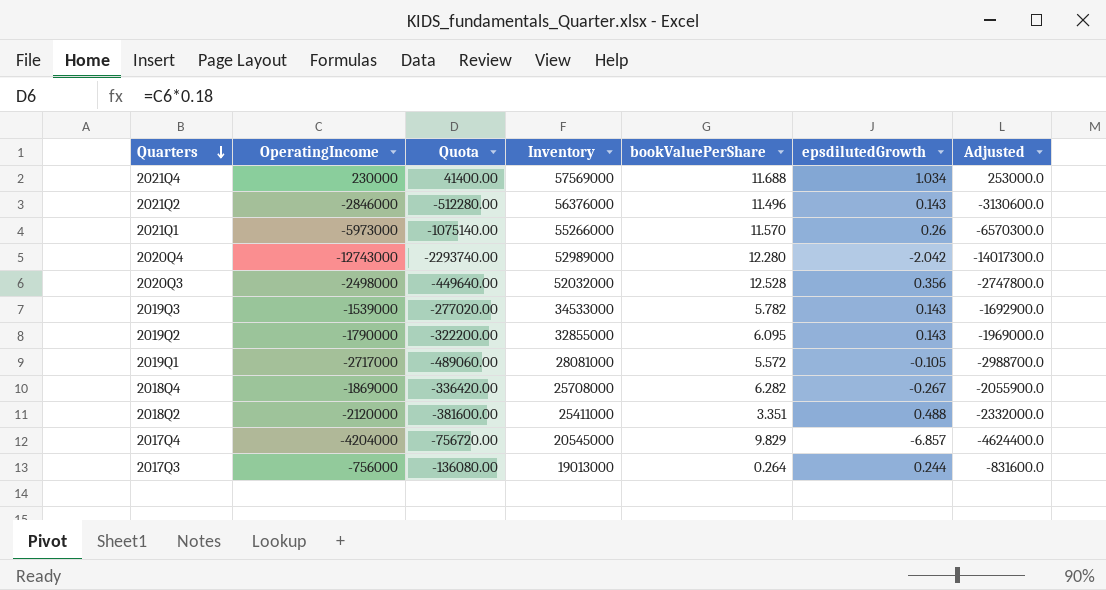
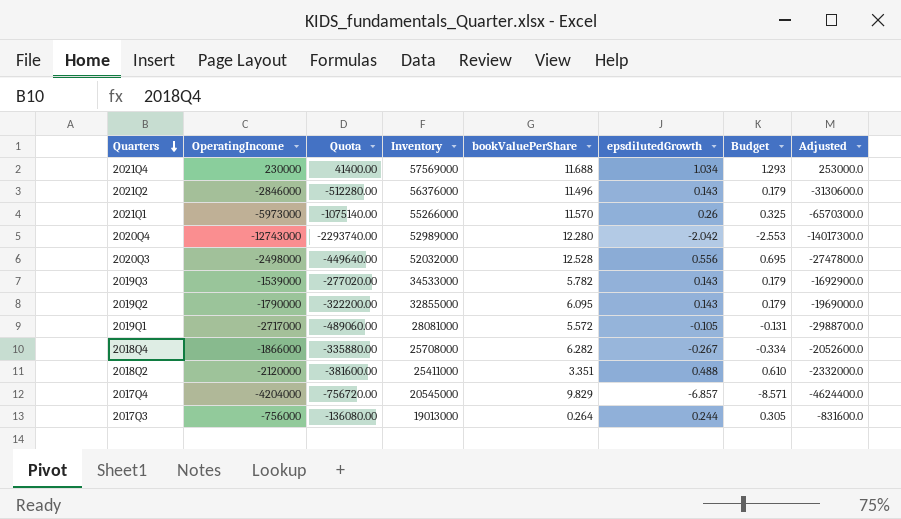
column Budget | formula: none -> [epsdilutedGrowth] * 1.25
2020Q3 | epsdilutedGrowth: 0.356 -> 0.556
2018Q4 | OperatingIncome: -1869000 -> -1866000
2018Q4 | Quota: -336420.00 -> -335880.00
2018Q4 | Adjusted: -2055900.0 -> -2052600.0

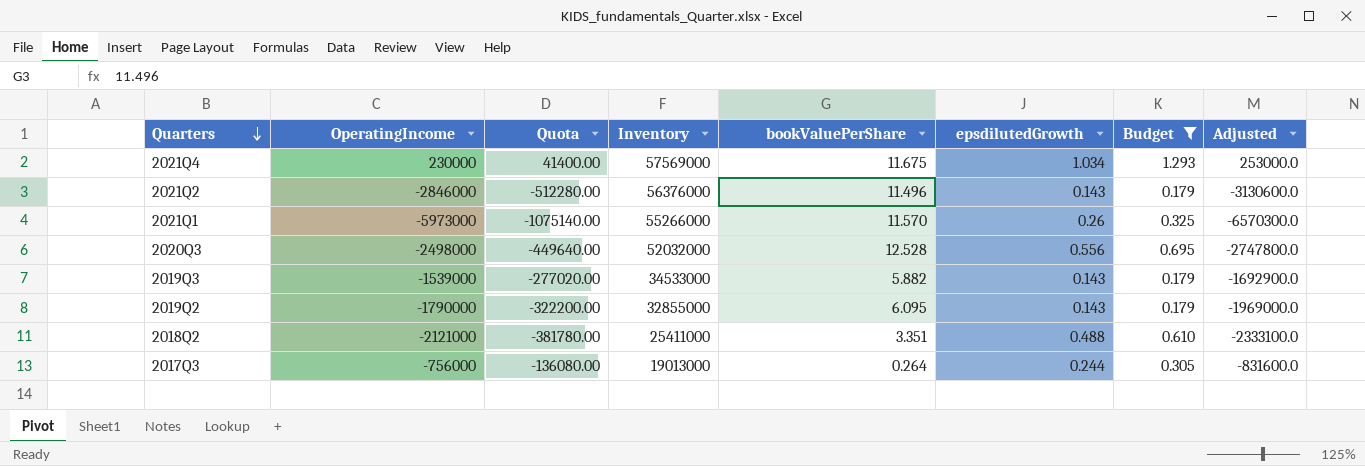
filter: none -> Budget >= 0.179
2021Q4 | bookValuePerShare: 11.688 -> 11.675
2019Q3 | bookValuePerShare: 5.782 -> 5.882
2018Q2 | OperatingIncome: -2120000 -> -2121000
2018Q2 | Quota: -381600.00 -> -381780.00
2018Q2 | Adjusted: -2332000.0 -> -2333100.0

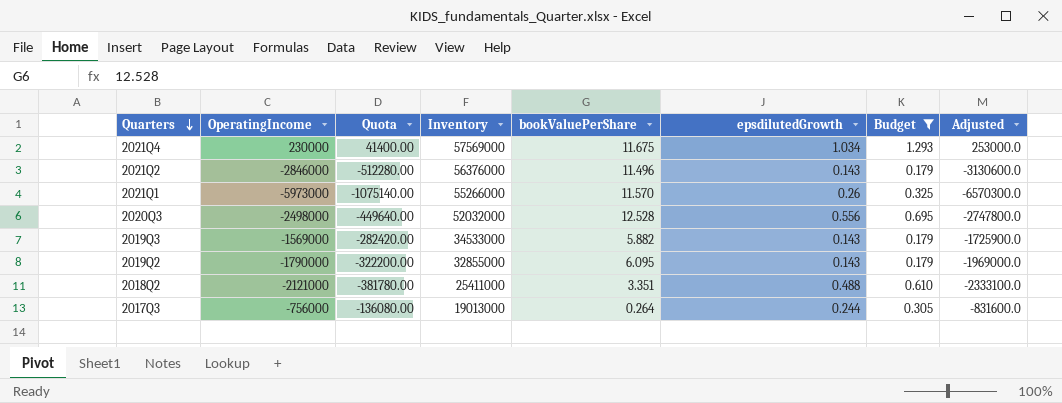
2019Q3 | OperatingIncome: -1539000 -> -1569000
2019Q3 | Quota: -277020.00 -> -282420.00
2019Q3 | Adjusted: -1692900.0 -> -1725900.0

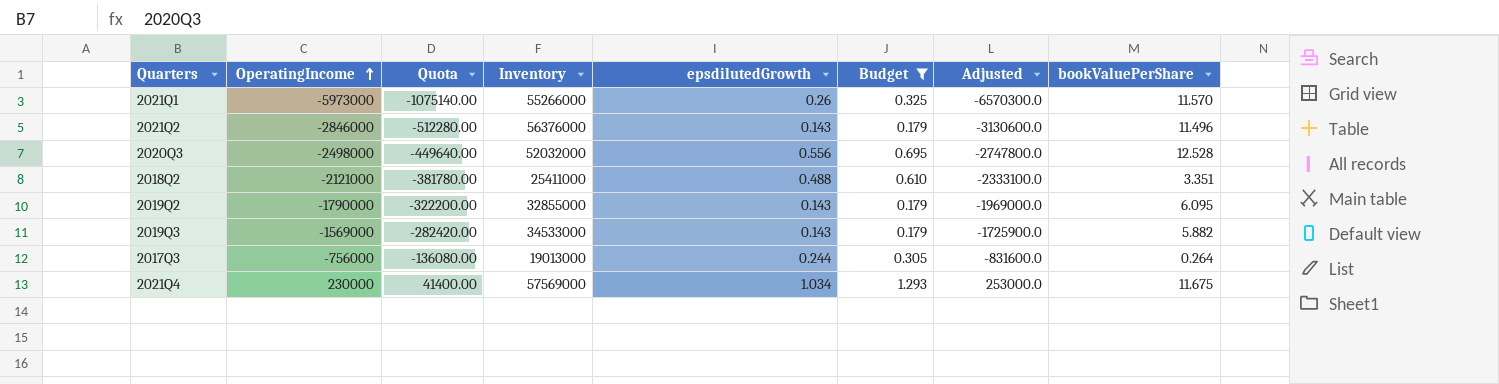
row order: Quarters descending -> OperatingIncome ascending
column bookValuePerShare | position: 5 -> 8

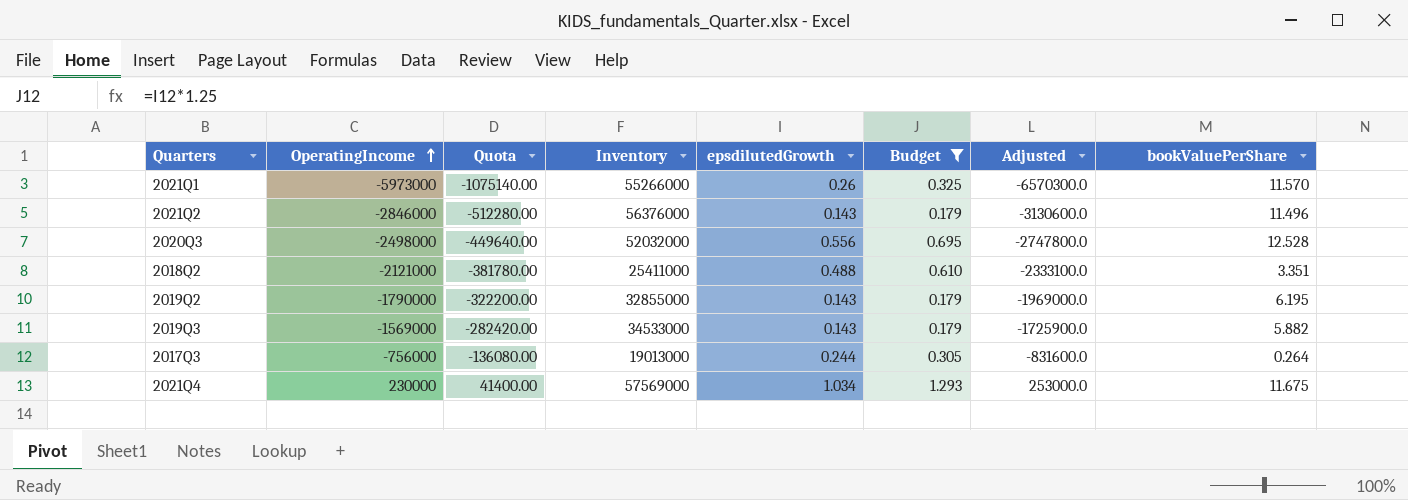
2019Q2 | bookValuePerShare: 6.095 -> 6.195

